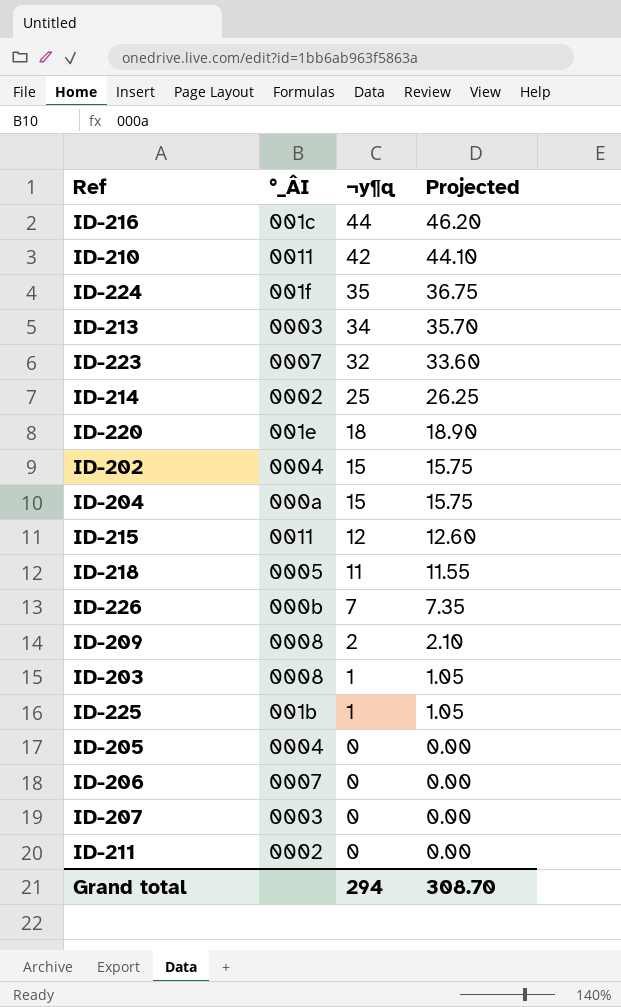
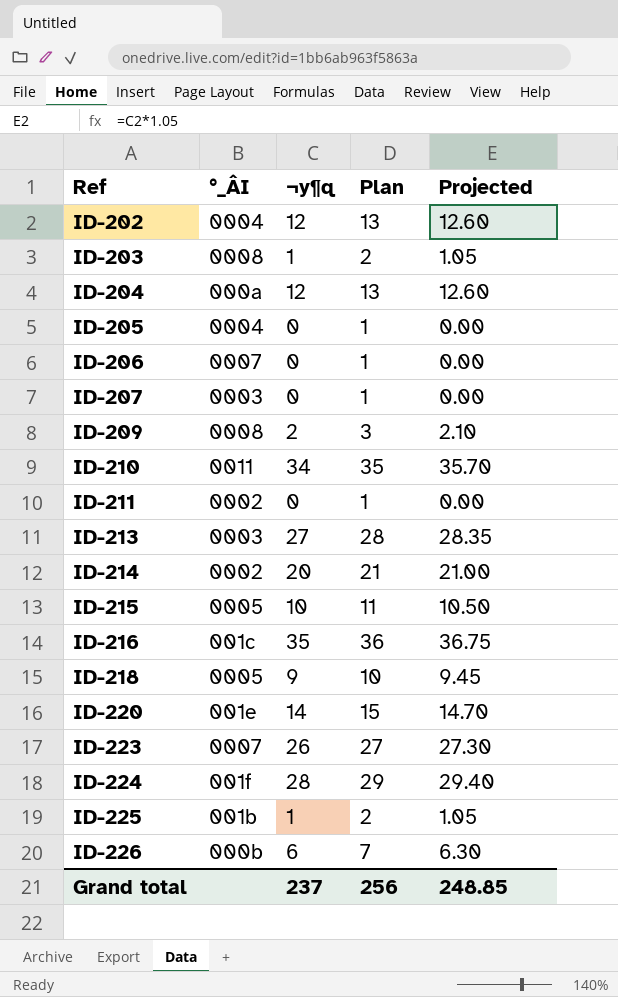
row order: ¬y¶q descending -> Ref ascending
column Plan | formula: none -> [¬y¶q] + 1
ID-202 | ¬y¶q: 15 -> 12
ID-202 | Projected: 15.75 -> 12.60
ID-204 | ¬y¶q: 15 -> 12
ID-204 | Projected: 15.75 -> 12.60
ID-210 | ¬y¶q: 42 -> 34
ID-210 | Projected: 44.10 -> 35.70
ID-213 | ¬y¶q: 34 -> 27
ID-213 | Projected: 35.70 -> 28.35
ID-214 | ¬y¶q: 25 -> 20
ID-214 | Projected: 26.25 -> 21.00
ID-215 | °_ÂI: 0011 -> 0005
ID-215 | ¬y¶q: 12 -> 10
ID-215 | Projected: 12.60 -> 10.50
ID-216 | ¬y¶q: 44 -> 35
ID-216 | Projected: 46.20 -> 36.75
ID-218 | ¬y¶q: 11 -> 9
ID-218 | Projected: 11.55 -> 9.45
ID-220 | ¬y¶q: 18 -> 14
ID-220 | Projected: 18.90 -> 14.70
ID-223 | ¬y¶q: 32 -> 26
ID-223 | Projected: 33.60 -> 27.30
ID-224 | ¬y¶q: 35 -> 28
ID-224 | Projected: 36.75 -> 29.40
ID-226 | ¬y¶q: 7 -> 6
ID-226 | Projected: 7.35 -> 6.30
Grand total | ¬y¶q: 294 -> 237
Grand total | Projected: 308.70 -> 248.85

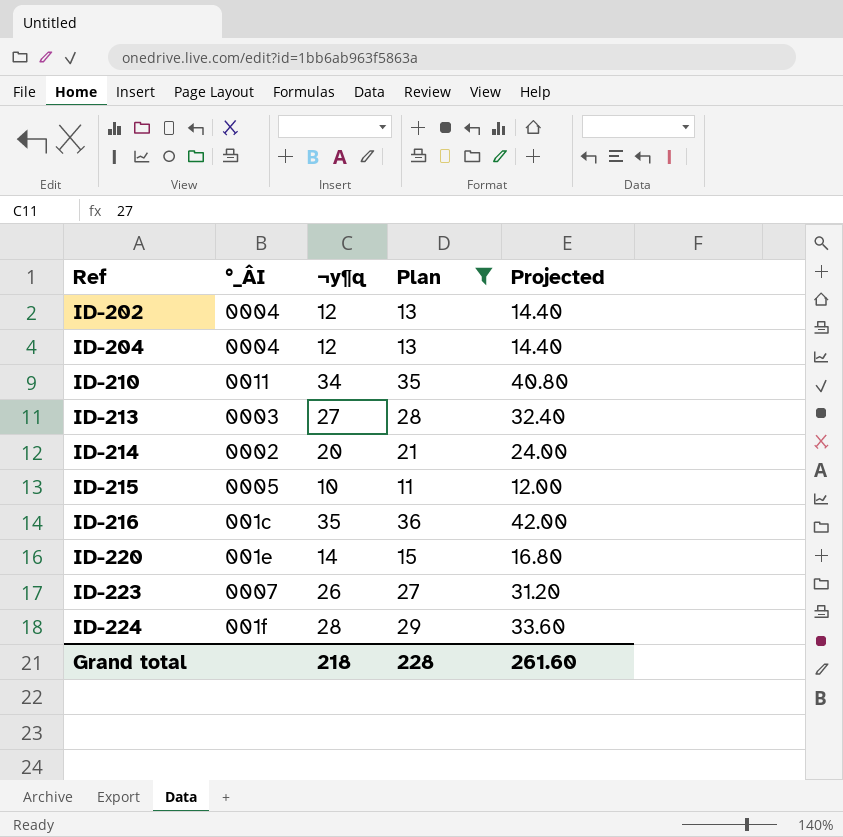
filter: none -> Plan >= 11
column Projected | formula: [¬y¶q] * 1.05 -> [¬y¶q] * 1.2
ID-204 | °_ÂI: 000a -> 0004
Grand total | ¬y¶q: 237 -> 218
Grand total | Plan: 256 -> 228
Grand total | Projected: 248.85 -> 261.60

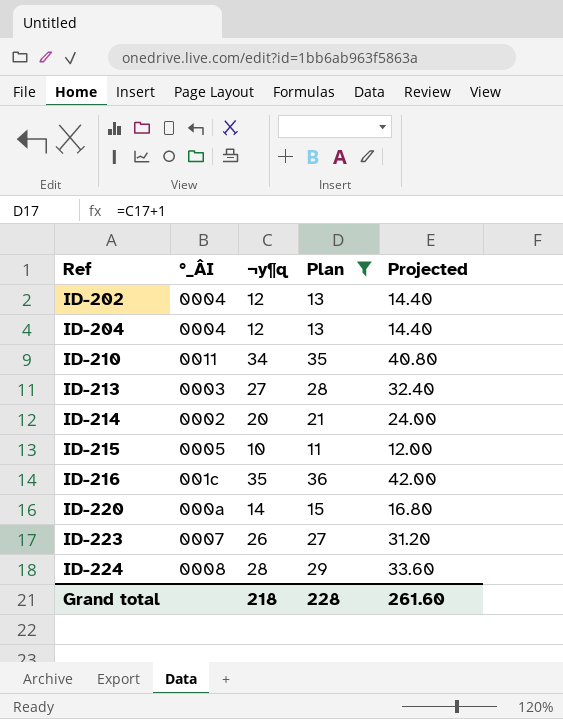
ID-220 | °_ÂI: 001e -> 000a
ID-224 | °_ÂI: 001f -> 0008

